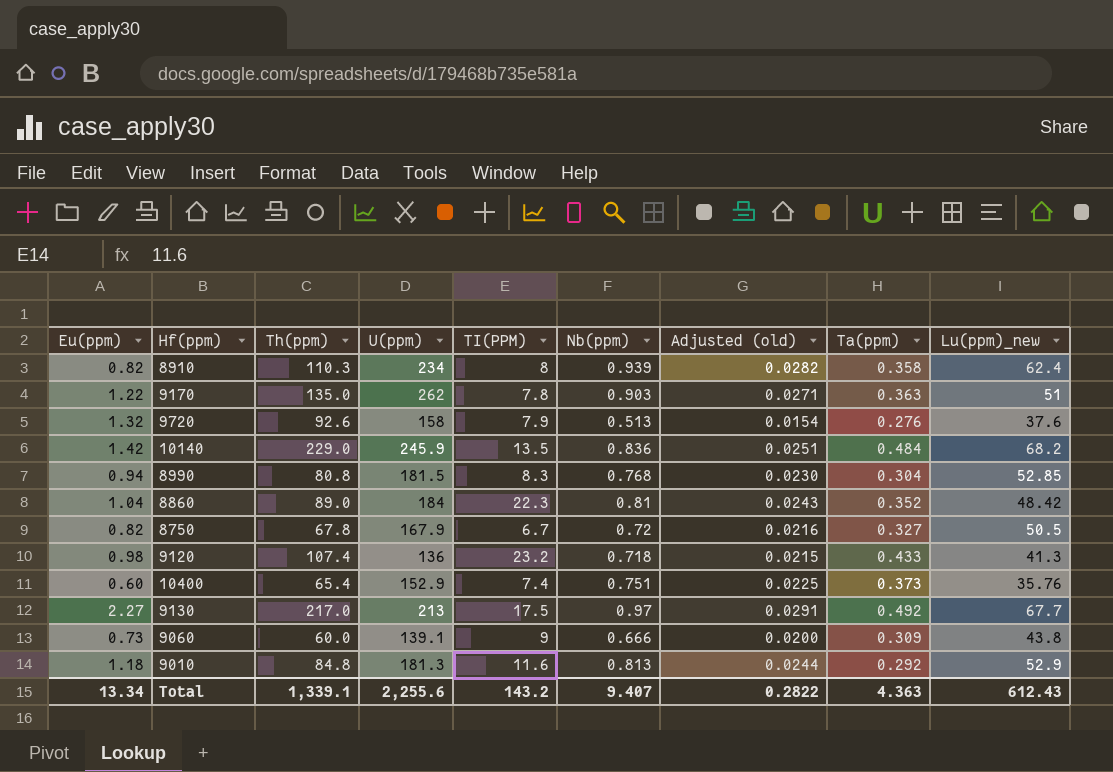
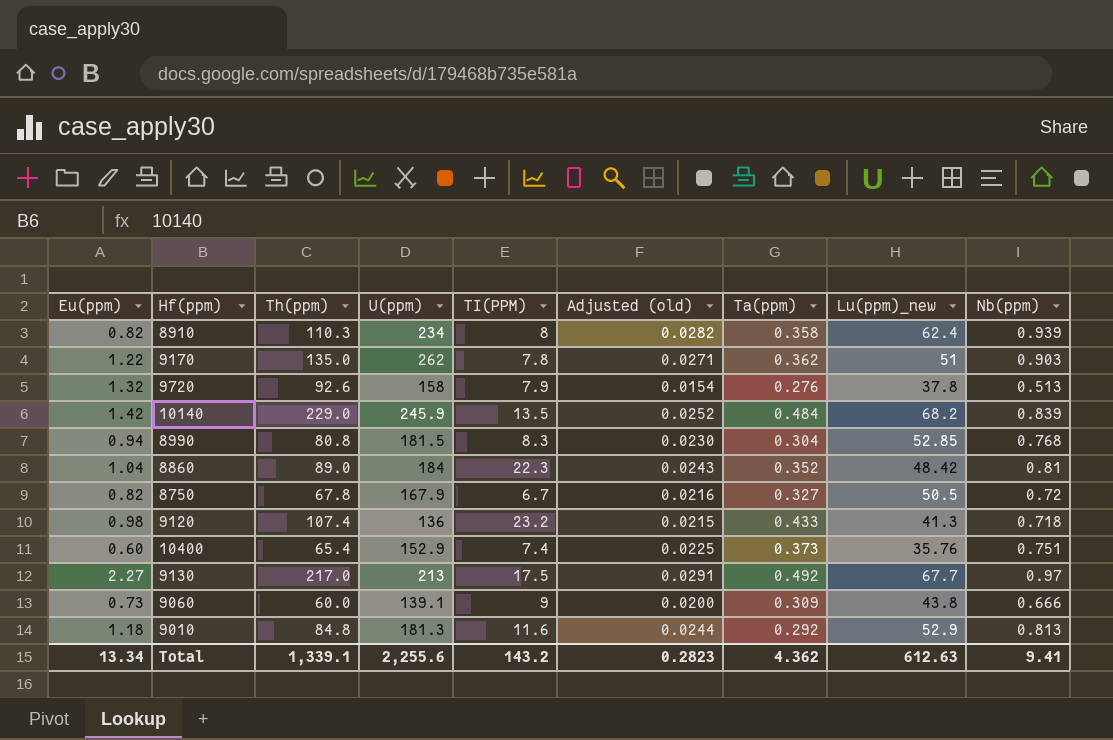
column Nb(ppm) | position: 6 -> 9
9170 | Ta(ppm): 0.363 -> 0.362
9720 | Lu(ppm)_new: 37.6 -> 37.8
10140 | Adjusted (old): 0.0251 -> 0.0252
10140 | Nb(ppm): 0.836 -> 0.839
Total | Adjusted (old): 0.2822 -> 0.2823
Total | Ta(ppm): 4.363 -> 4.362
Total | Lu(ppm)_new: 612.43 -> 612.63
Total | Nb(ppm): 9.407 -> 9.41

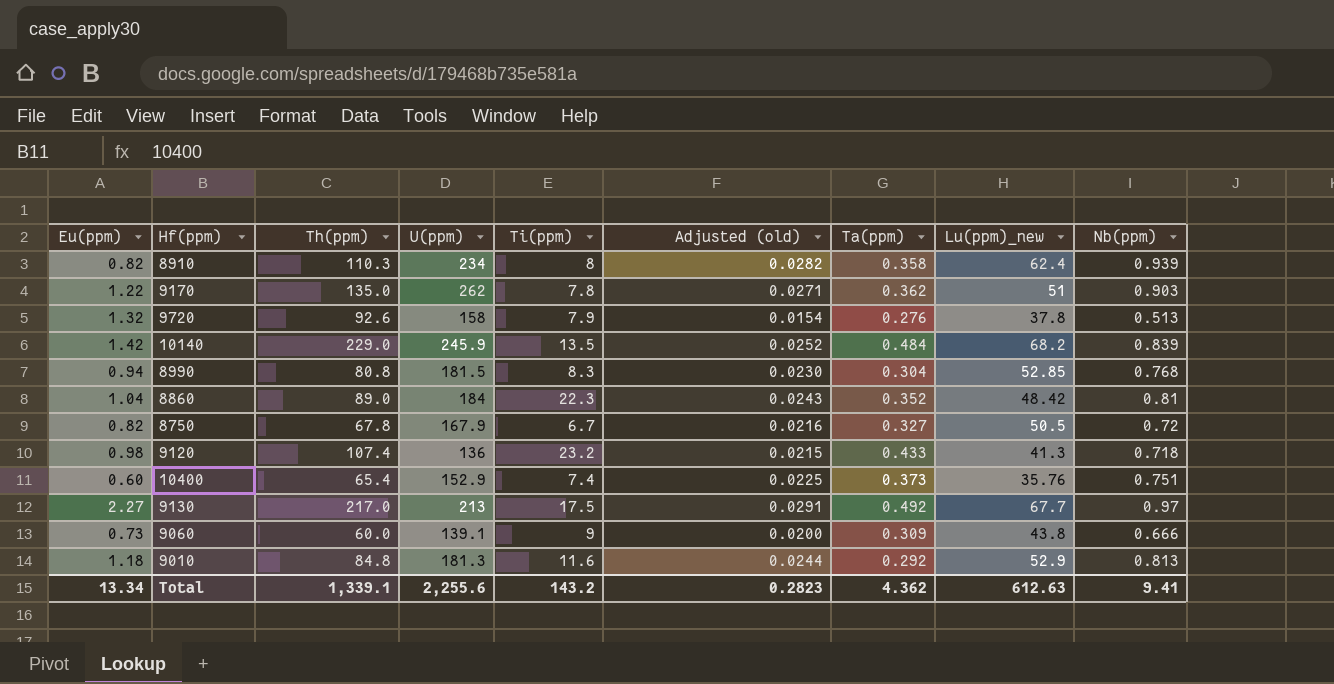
column name: TI(PPM) -> Ti(ppm)

